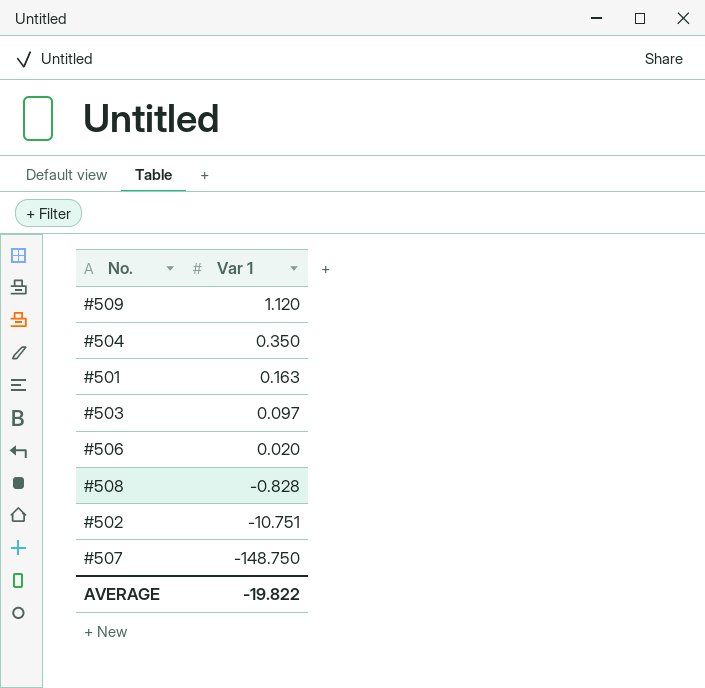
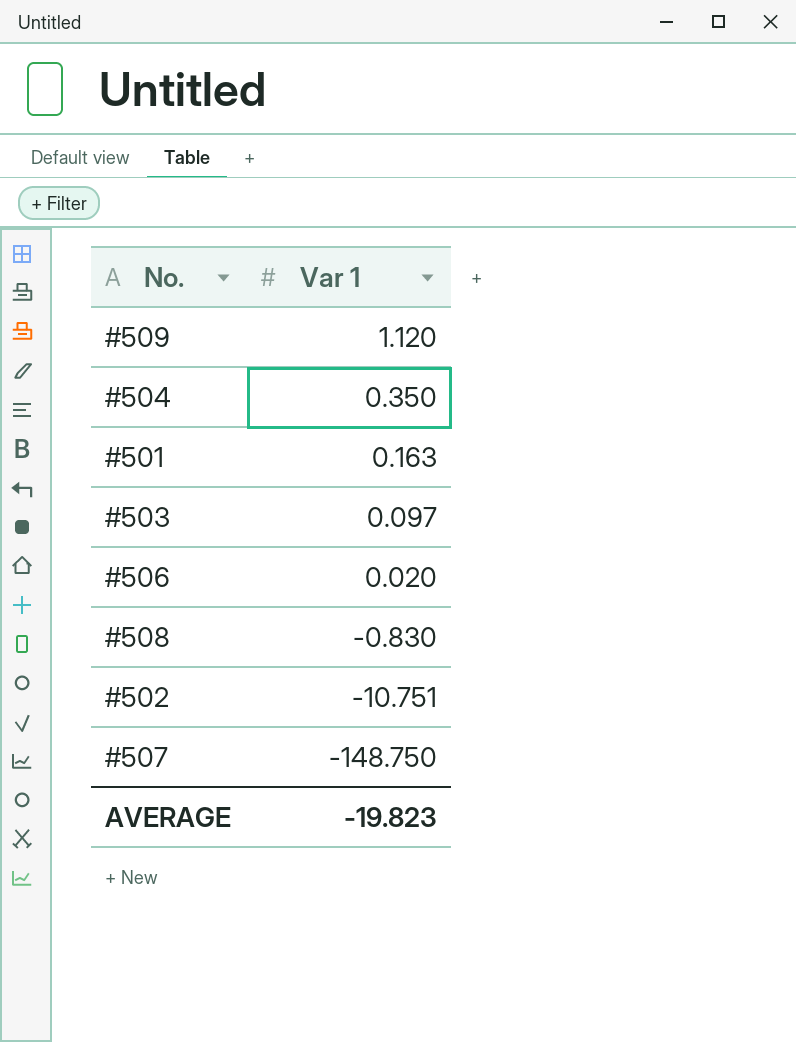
#508 | Var 1: -0.828 -> -0.830
AVERAGE | Var 1: -19.822 -> -19.823

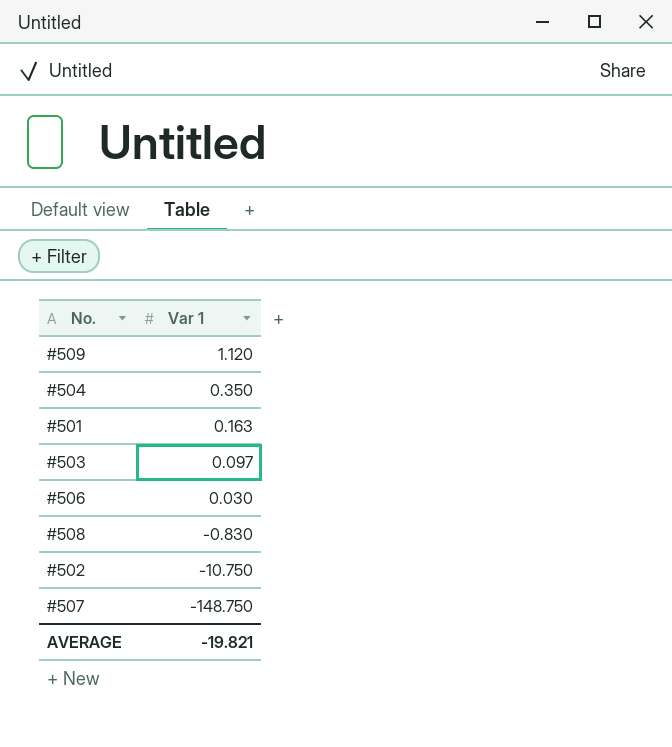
#506 | Var 1: 0.020 -> 0.030
#502 | Var 1: -10.751 -> -10.750
AVERAGE | Var 1: -19.823 -> -19.821

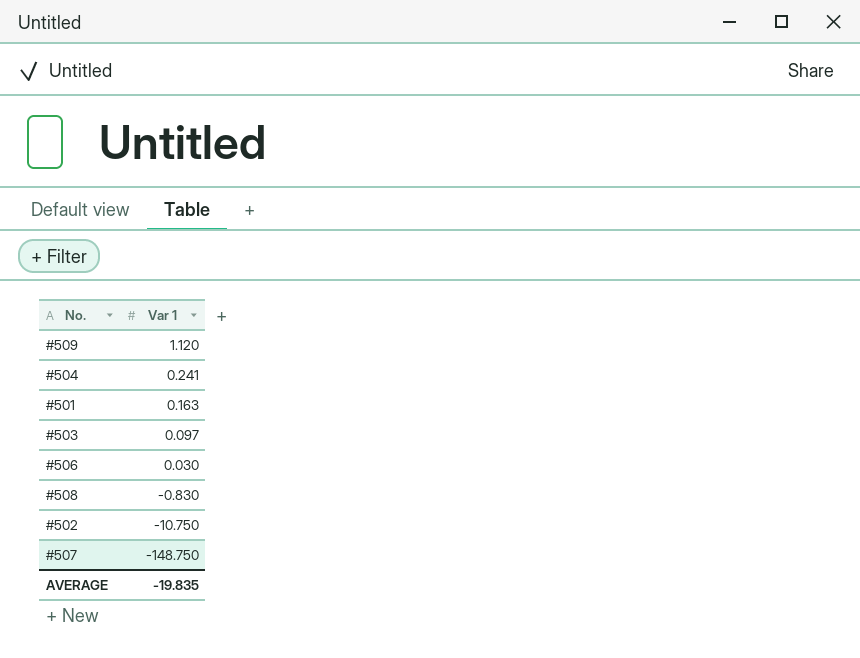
#504 | Var 1: 0.350 -> 0.241
AVERAGE | Var 1: -19.821 -> -19.835

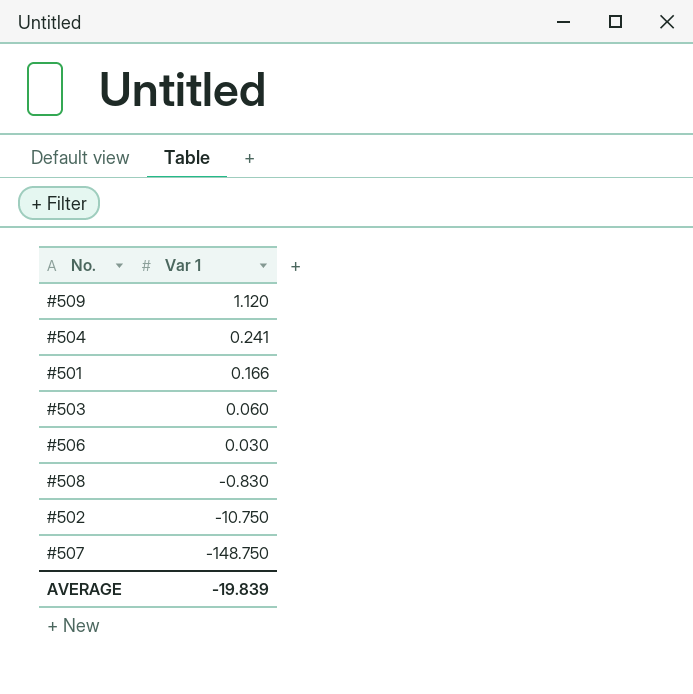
#501 | Var 1: 0.163 -> 0.166
#503 | Var 1: 0.097 -> 0.060
AVERAGE | Var 1: -19.835 -> -19.839

